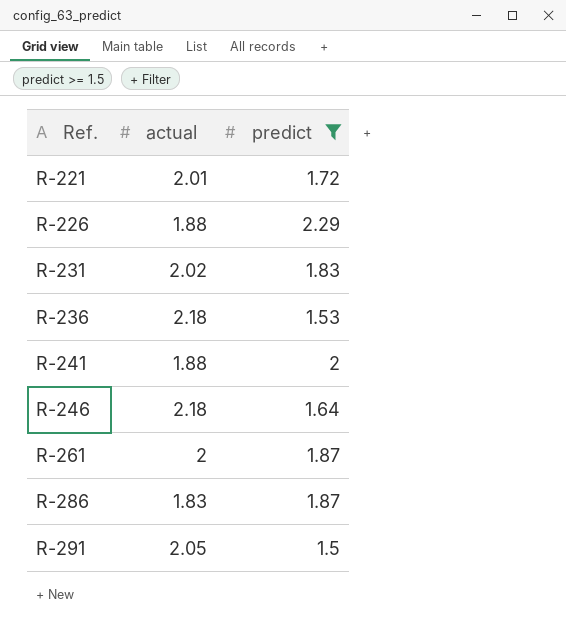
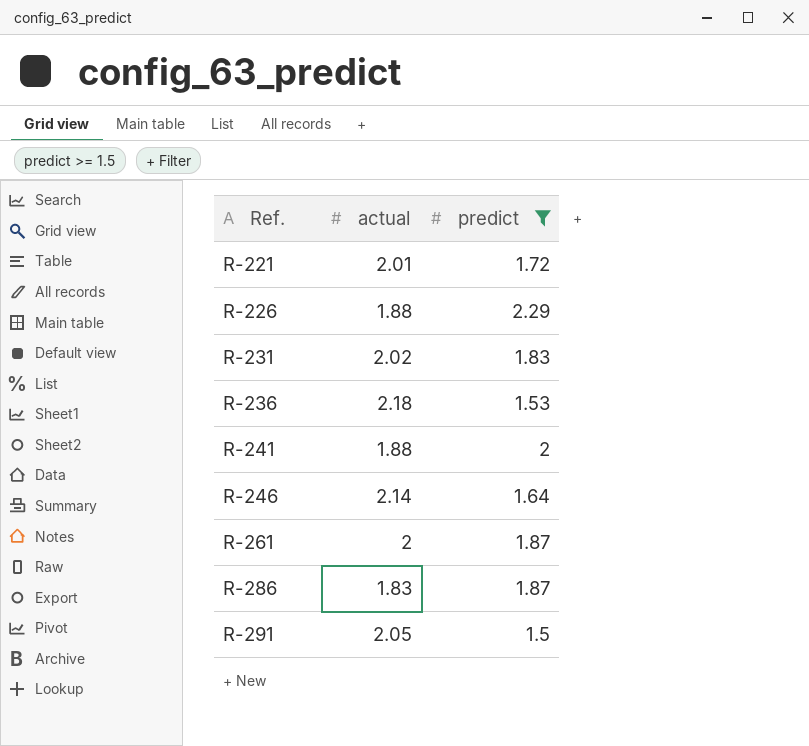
R-246 | actual: 2.18 -> 2.14

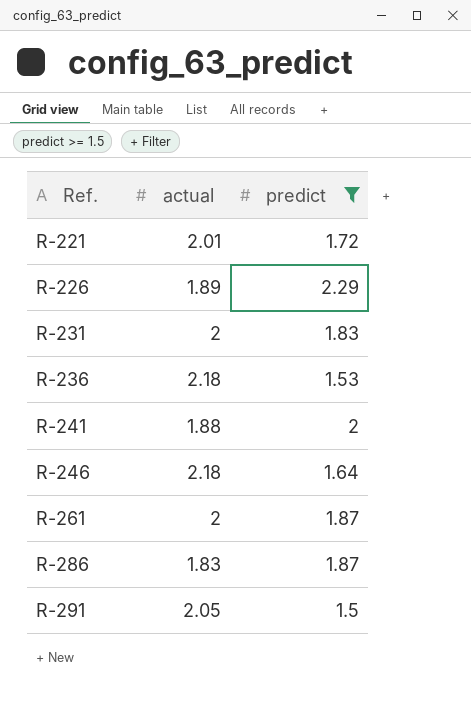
R-226 | actual: 1.88 -> 1.89
R-231 | actual: 2.02 -> 2
R-246 | actual: 2.14 -> 2.18

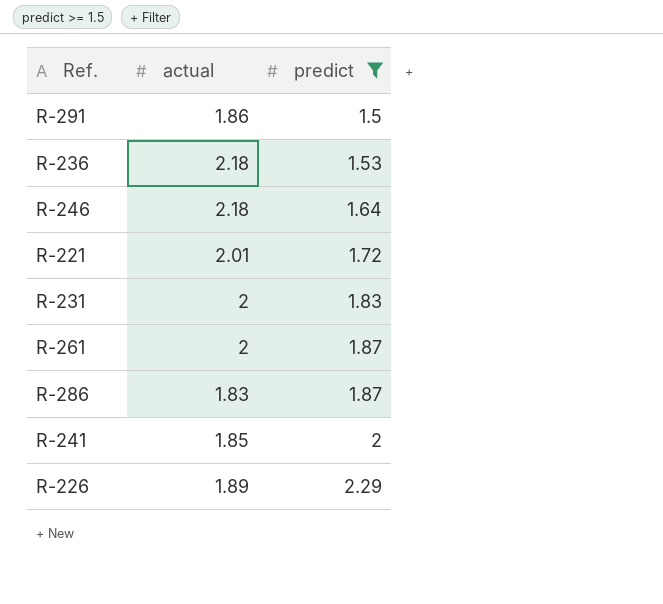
row order: Ref. ascending -> predict ascending
R-291 | actual: 2.05 -> 1.86
R-241 | actual: 1.88 -> 1.85

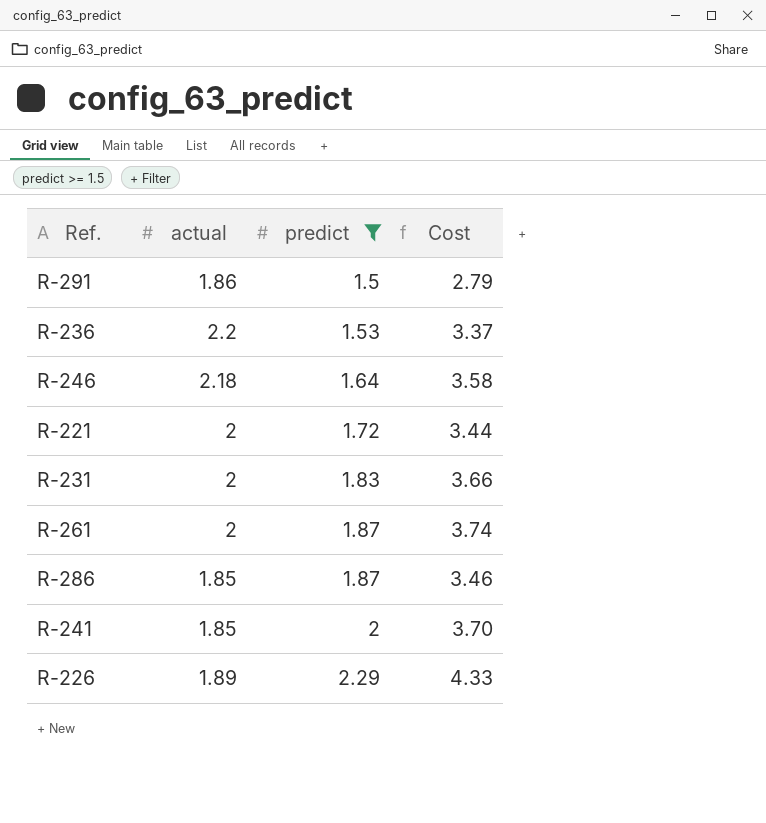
column Cost | formula: none -> [actual] * [predict]
R-236 | actual: 2.18 -> 2.2
R-221 | actual: 2.01 -> 2
R-286 | actual: 1.83 -> 1.85

